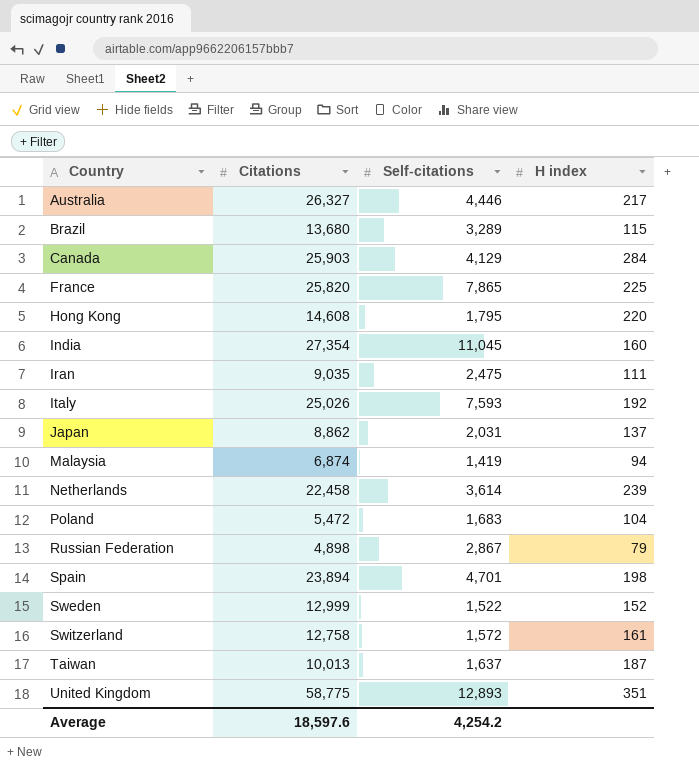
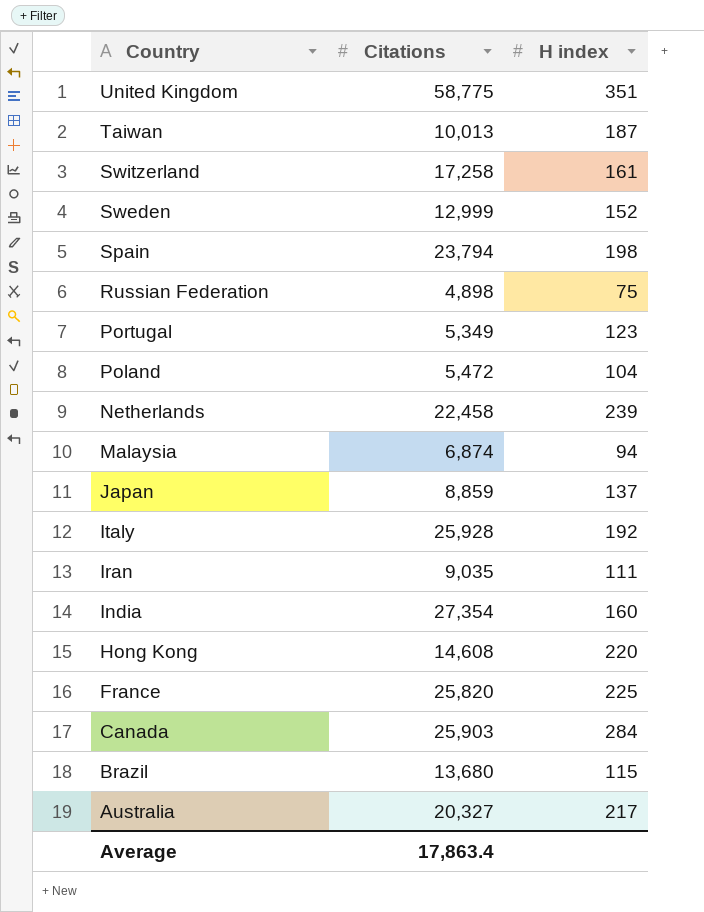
row order: Country ascending -> Country descending
column Self-citations | position: 3 -> none
Switzerland | Citations: 12,758 -> 17,258
Spain | Citations: 23,894 -> 23,794
Russian Federation | H index: 79 -> 75
row Portugal: none -> 5,349 | 123
Japan | Citations: 8,862 -> 8,859
Italy | Citations: 25,026 -> 25,928
Australia | Citations: 26,327 -> 20,327
Average | Citations: 18,597.6 -> 17,863.4

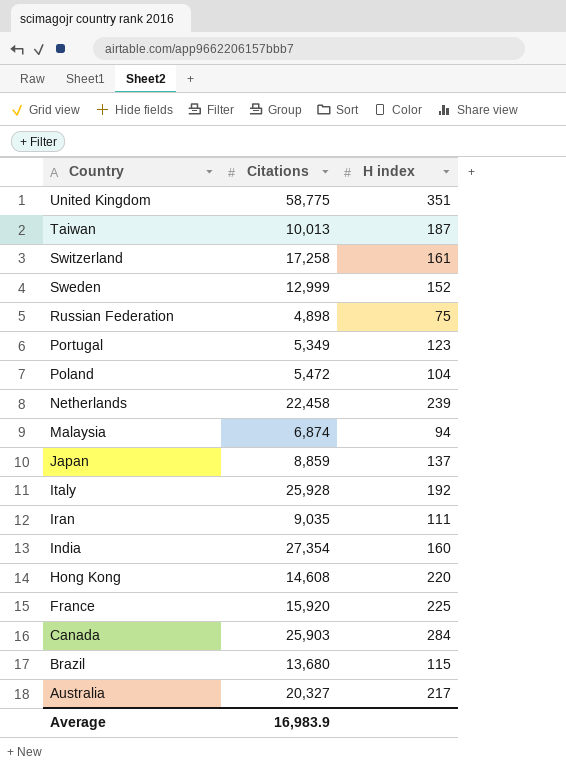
row Spain: 23,794 | 198 -> none
France | Citations: 25,820 -> 15,920
Average | Citations: 17,863.4 -> 16,983.9

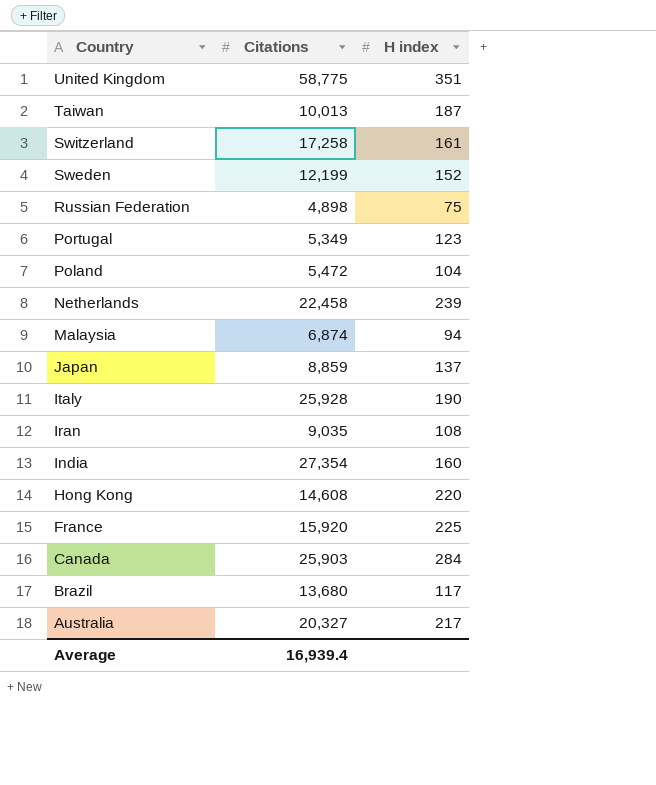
Sweden | Citations: 12,999 -> 12,199
Italy | H index: 192 -> 190
Iran | H index: 111 -> 108
Brazil | H index: 115 -> 117
Average | Citations: 16,983.9 -> 16,939.4

